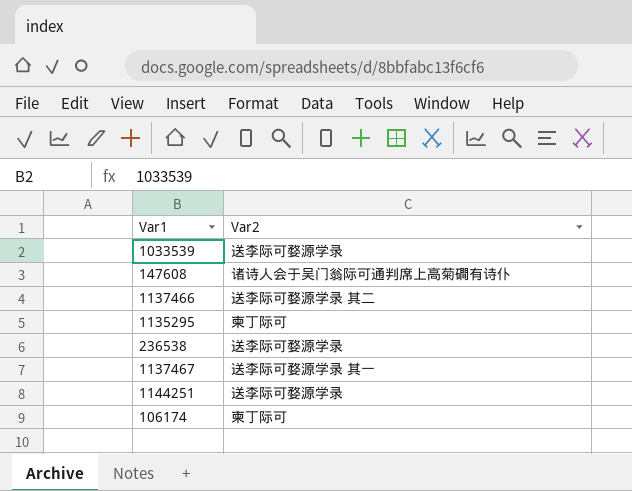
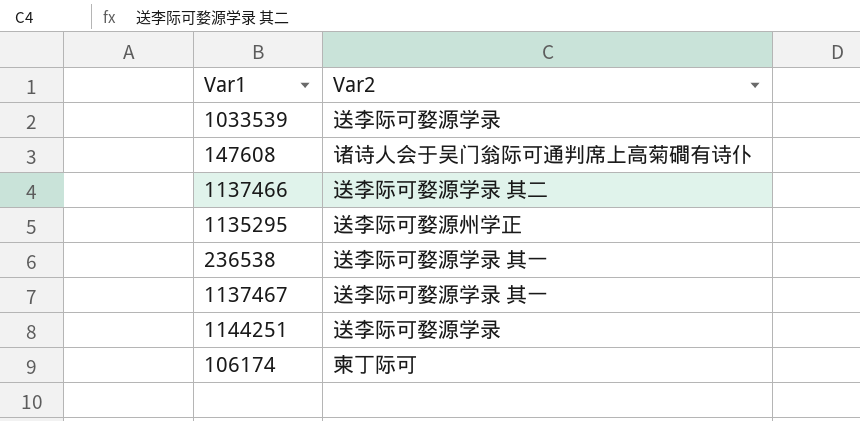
1135295 | Var2: 柬丁际可 -> 送李际可婺源州学正
236538 | Var2: 送李际可婺源学录 -> 送李际可婺源学录 其一

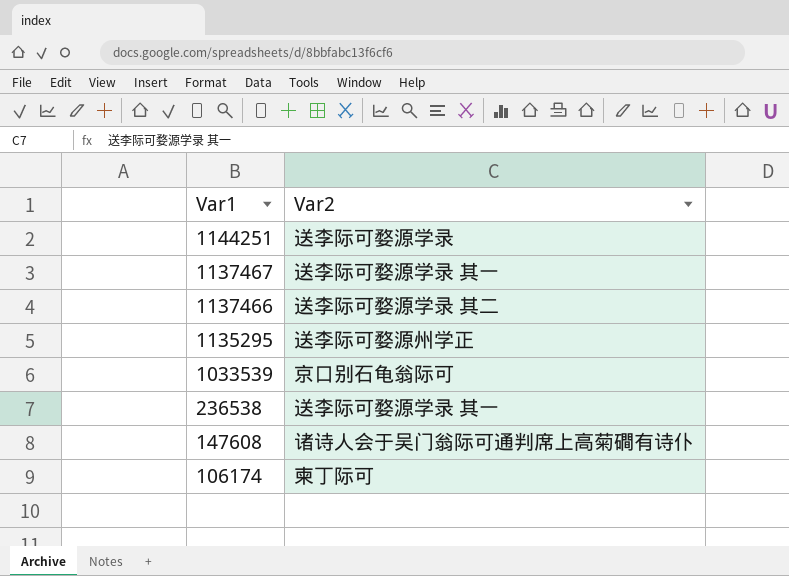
row order: none -> Var1 descending
1033539 | Var2: 送李际可婺源学录 -> 京口别石龟翁际可

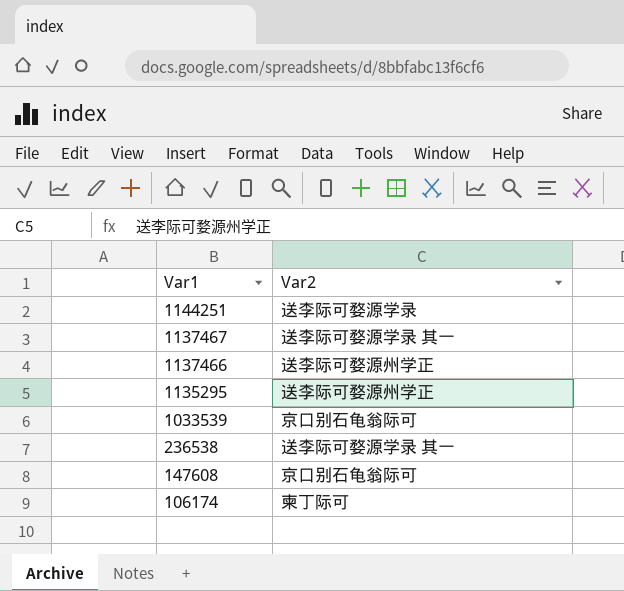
1137466 | Var2: 送李际可婺源学录 其二 -> 送李际可婺源州学正
147608 | Var2: 诸诗人会于吴门翁际可通判席上高菊磵有诗仆 -> 京口别石龟翁际可

